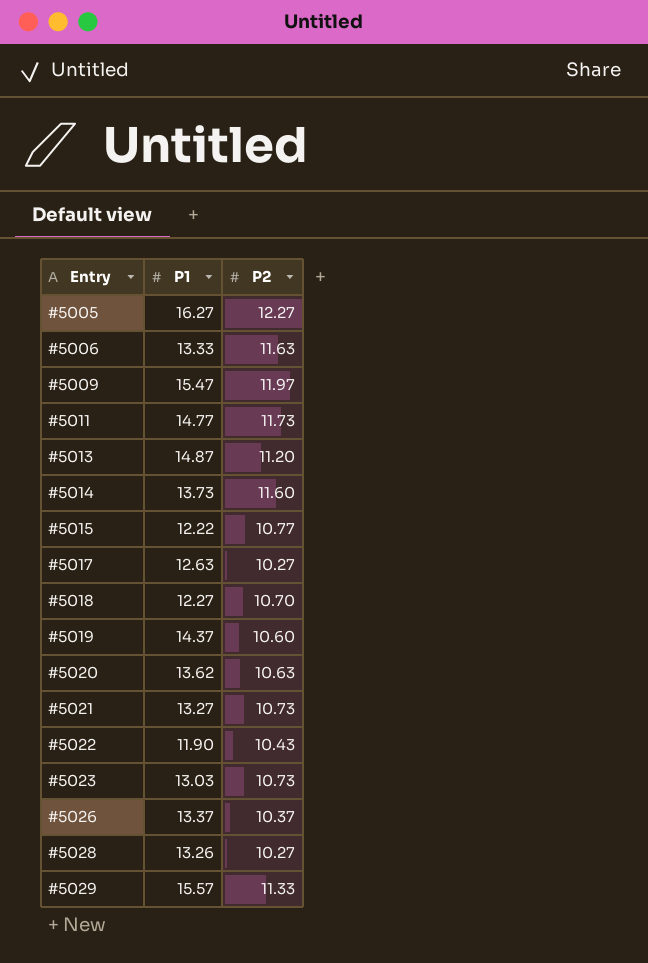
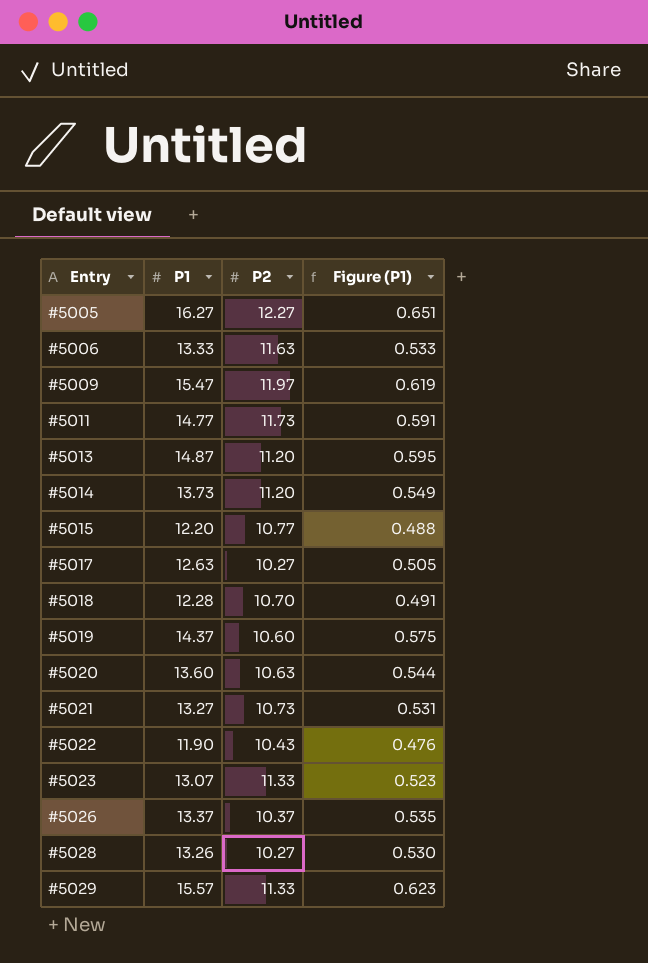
column Figure (P1) | formula: none -> [P1] * 0.04
#5014 | P2: 11.60 -> 11.20
#5015 | P1: 12.22 -> 12.20
#5018 | P1: 12.27 -> 12.28
#5020 | P1: 13.62 -> 13.60
#5023 | P1: 13.03 -> 13.07
#5023 | P2: 10.73 -> 11.33

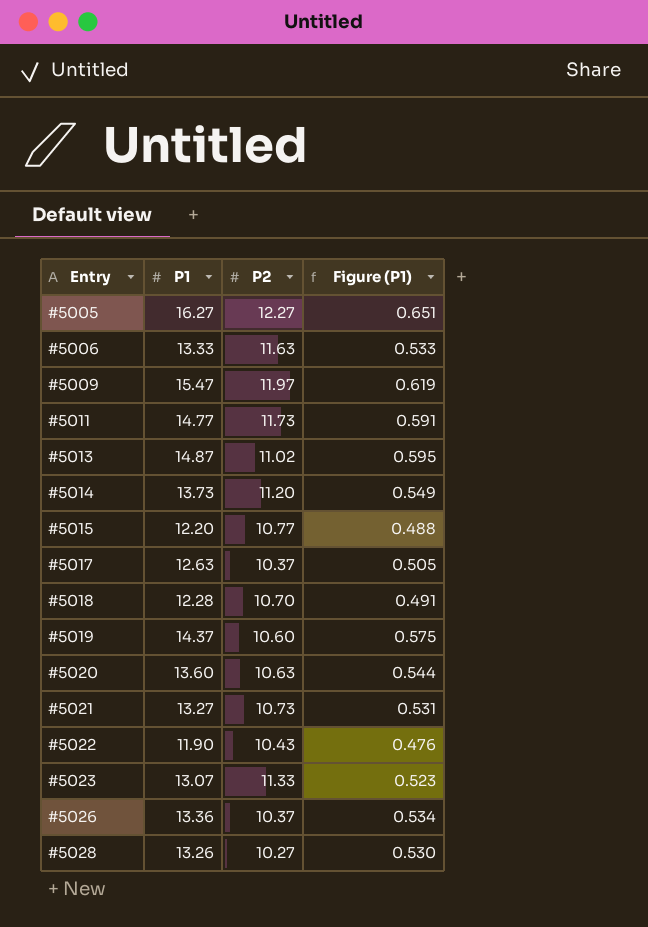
row #5029: 15.57 | 11.33 | 0.623 -> none
#5013 | P2: 11.20 -> 11.02
#5017 | P2: 10.27 -> 10.37
#5026 | P1: 13.37 -> 13.36
#5026 | Figure (P1): 0.535 -> 0.534

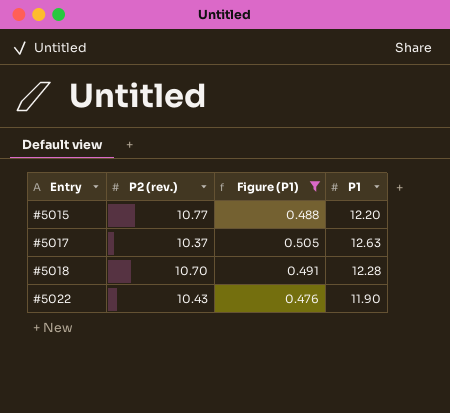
filter: none -> Figure (P1) <= 0.505
column name: P2 -> P2 (rev.)
column P1 | position: 2 -> 4

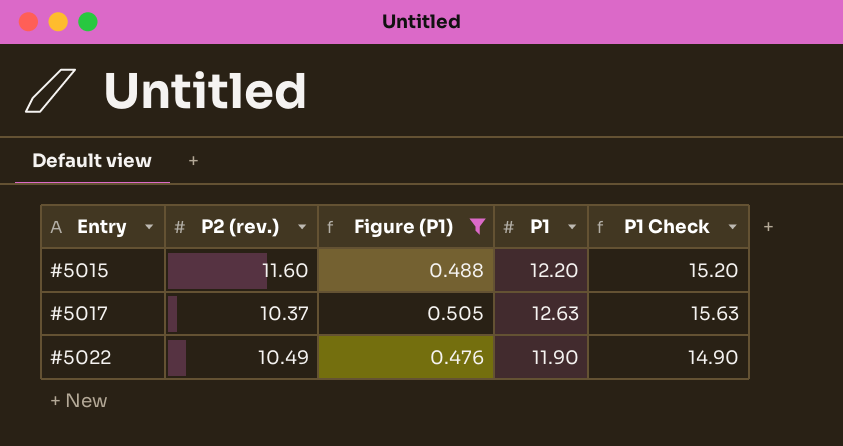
column P1 Check | formula: none -> [P1] + 3
row #5018: 10.70 | 0.491 | 12.28 -> none
#5015 | P2 (rev.): 10.77 -> 11.60
#5022 | P2 (rev.): 10.43 -> 10.49

